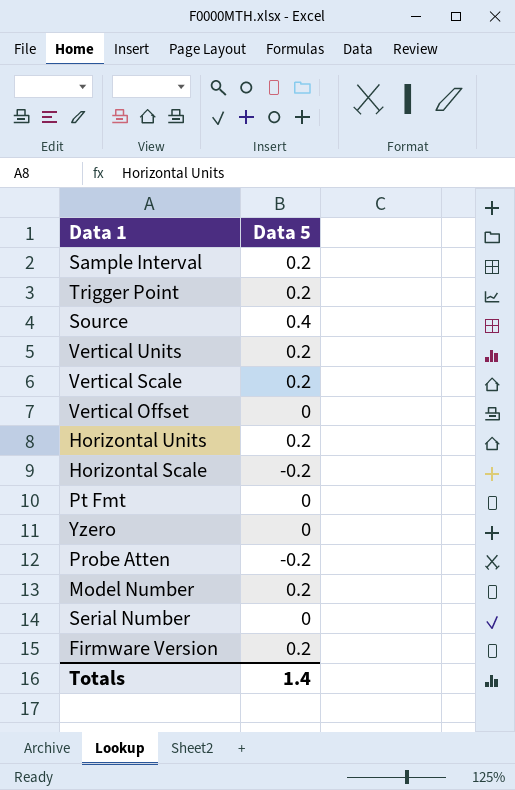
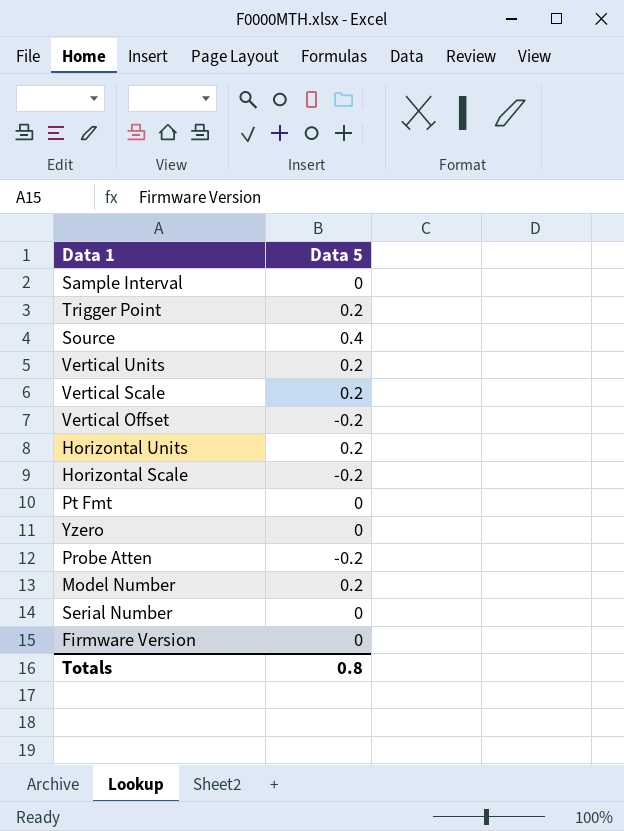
Sample Interval | Data 5: 0.2 -> 0
Vertical Offset | Data 5: 0 -> -0.2
Firmware Version | Data 5: 0.2 -> 0
Totals | Data 5: 1.4 -> 0.8

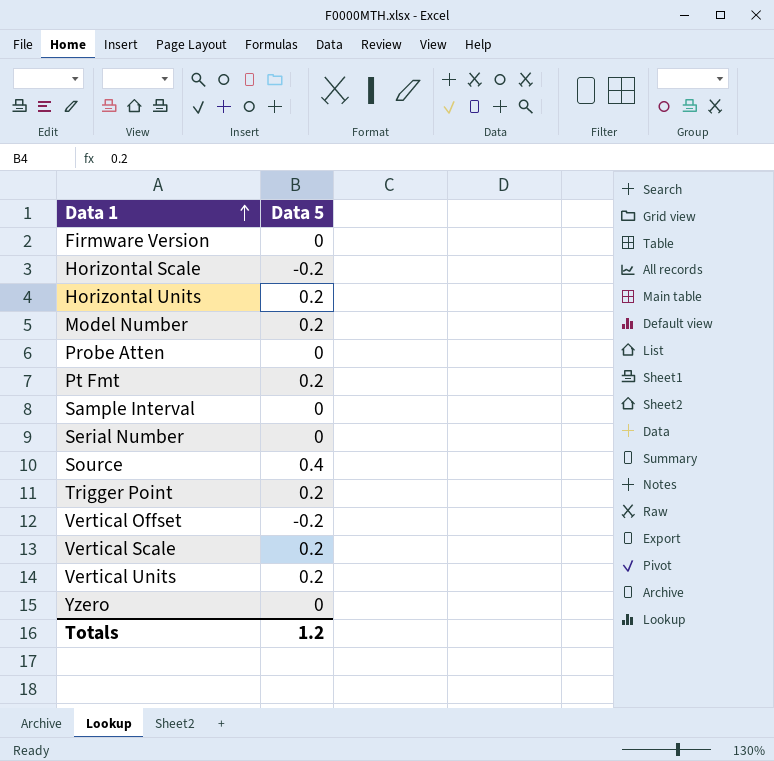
row order: none -> Data 1 ascending
Probe Atten | Data 5: -0.2 -> 0
Pt Fmt | Data 5: 0 -> 0.2
Totals | Data 5: 0.8 -> 1.2

